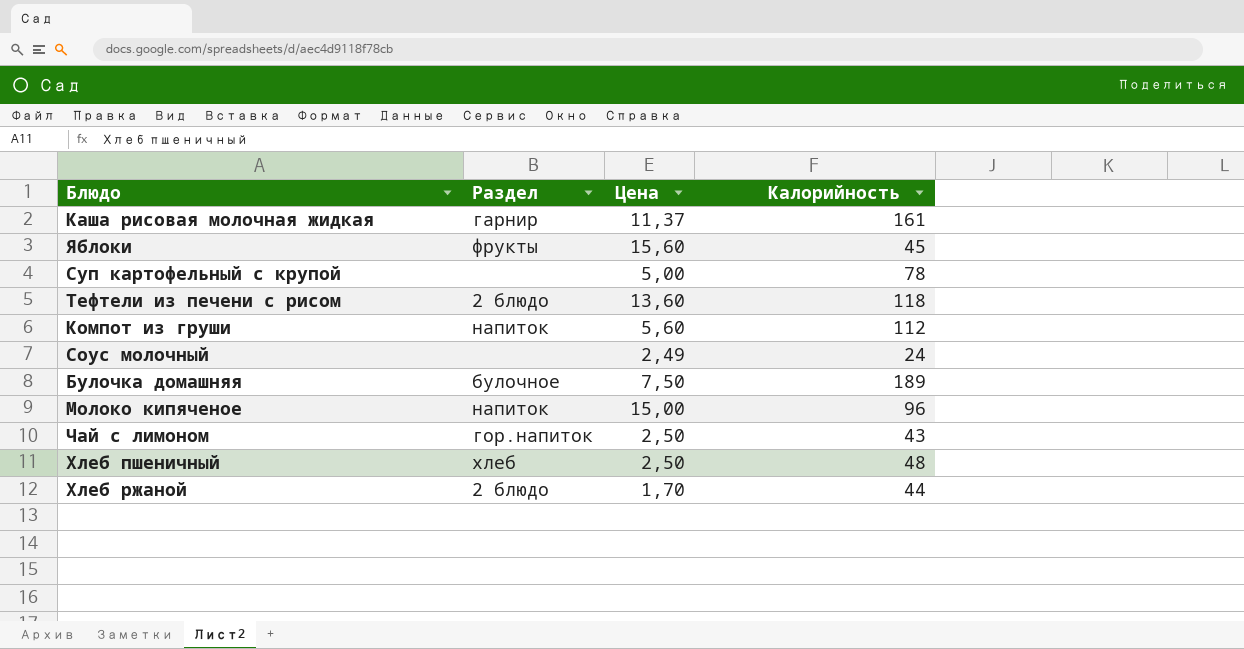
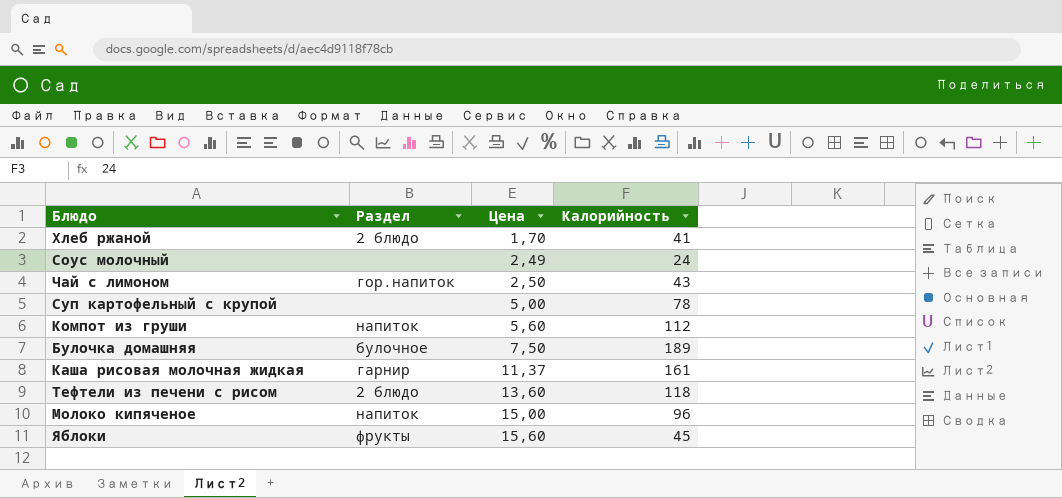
row order: none -> Цена ascending
row Хлеб пшеничный: хлеб | 2,50 | 48 -> none
Хлеб ржаной | Калорийность: 44 -> 41

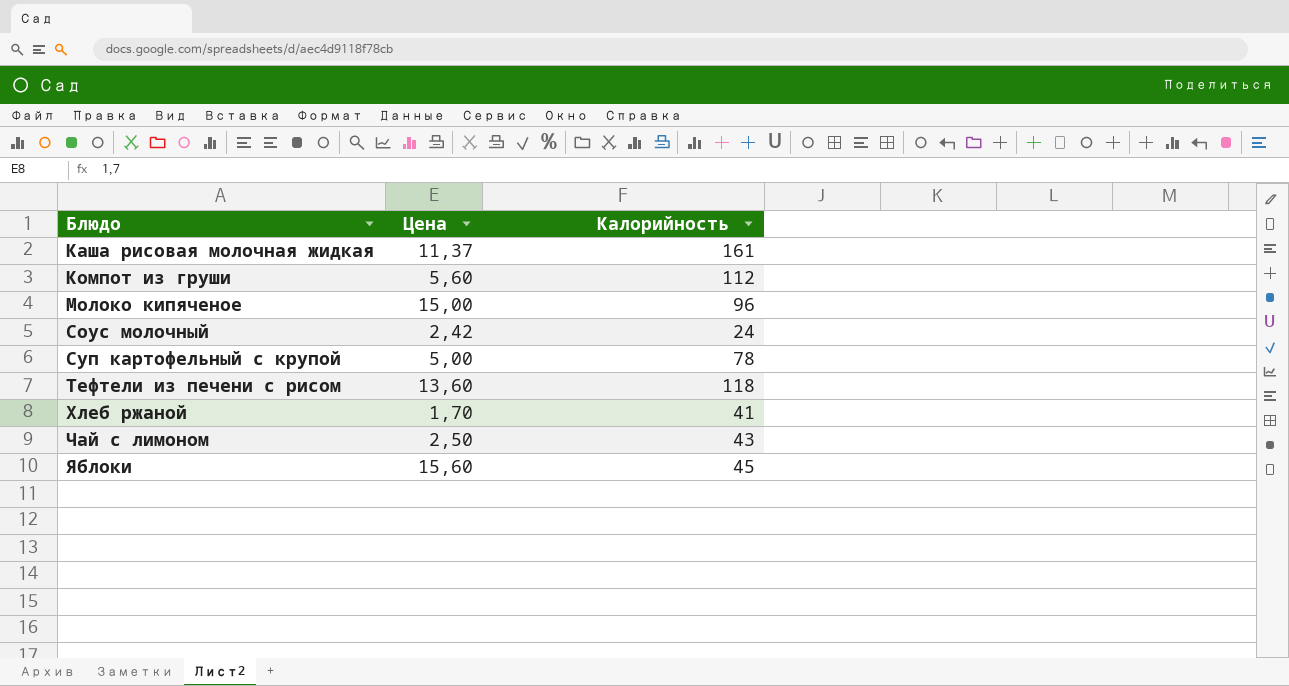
row order: Цена ascending -> Блюдо ascending
column Раздел | position: 2 -> none
row Булочка домашняя: булочное | 7,50 | 189 -> none
Соус молочный | Цена: 2,49 -> 2,42

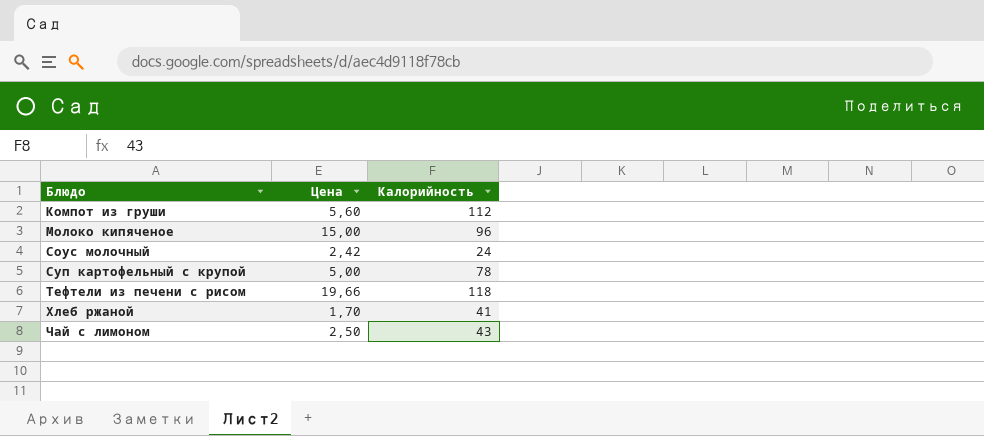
row Каша рисовая молочная жидкая: 11,37 | 161 -> none
row Яблоки: 15,60 | 45 -> none
Тефтели из печени с рисом | Цена: 13,60 -> 19,66

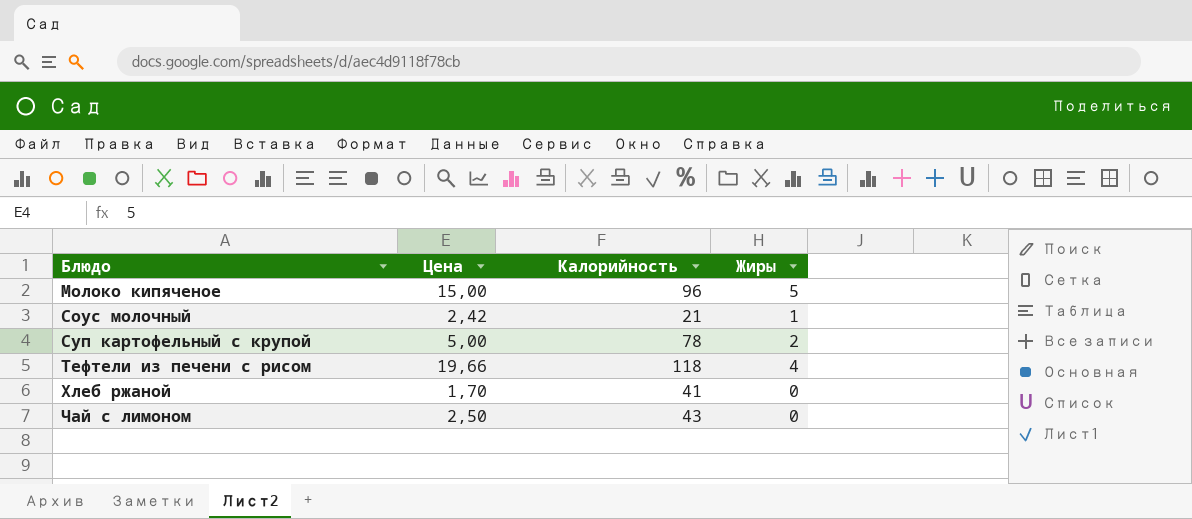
column Жиры | position: none -> 4
row Компот из груши: 5,60 | 112 -> none
Соус молочный | Калорийность: 24 -> 21

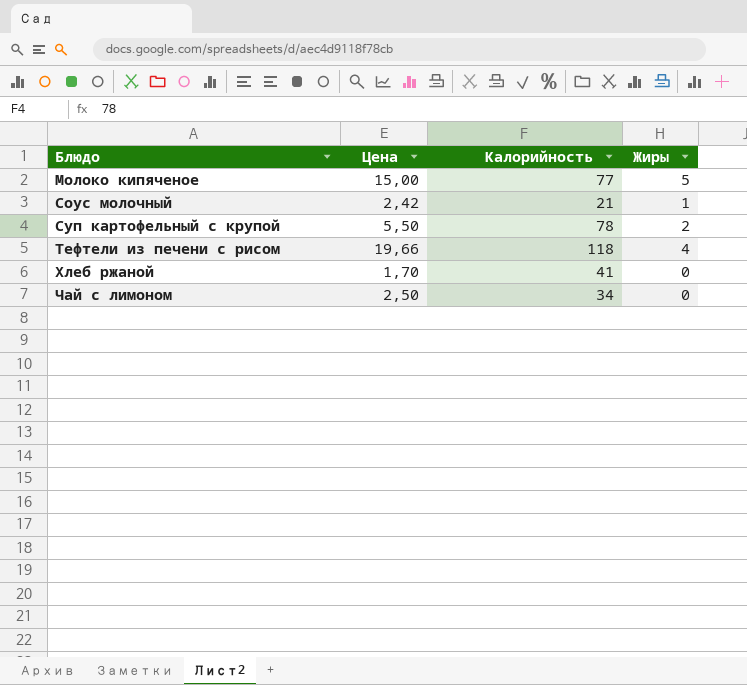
Молоко кипяченое | Калорийность: 96 -> 77
Суп картофельный с крупой | Цена: 5,00 -> 5,50
Чай с лимоном | Калорийность: 43 -> 34

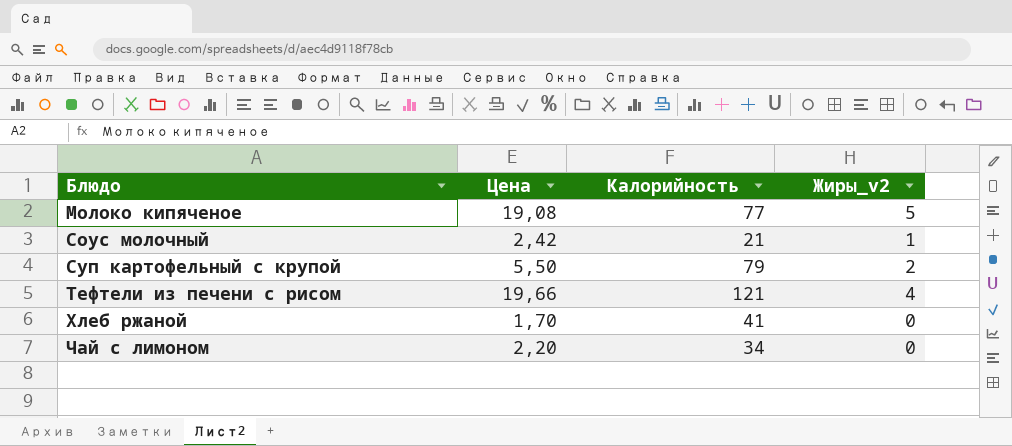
column name: Жиры -> Жиры_v2
Молоко кипяченое | Цена: 15,00 -> 19,08
Суп картофельный с крупой | Калорийность: 78 -> 79
Тефтели из печени с рисом | Калорийность: 118 -> 121
Чай с лимоном | Цена: 2,50 -> 2,20

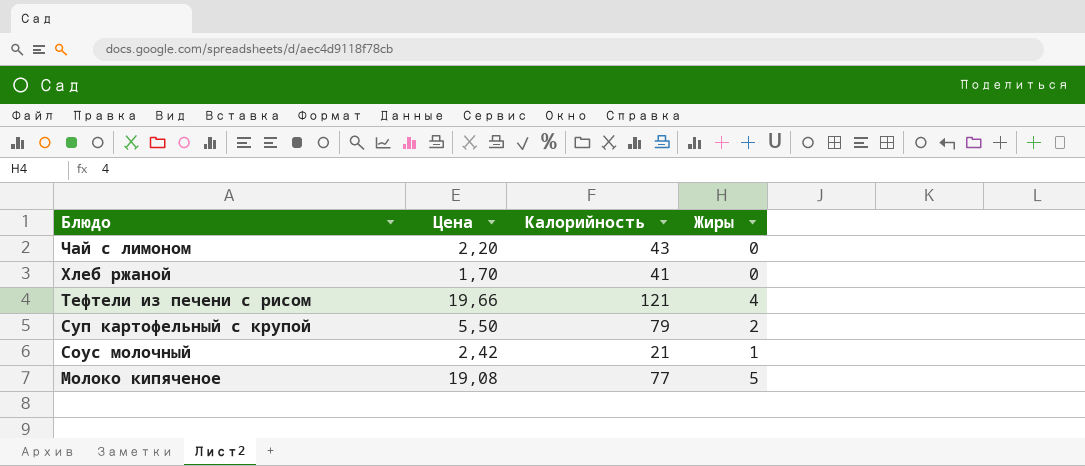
row order: Блюдо ascending -> Блюдо descending
column name: Жиры_v2 -> Жиры
Чай с лимоном | Калорийность: 34 -> 43

